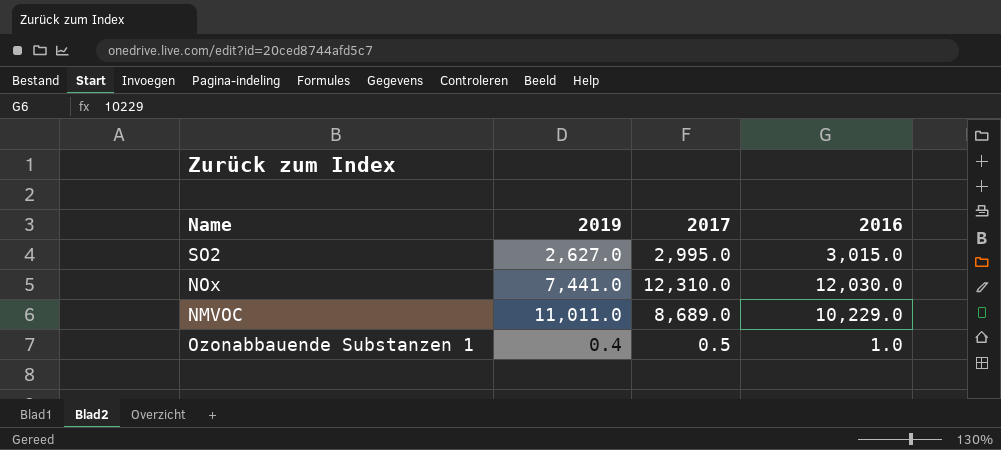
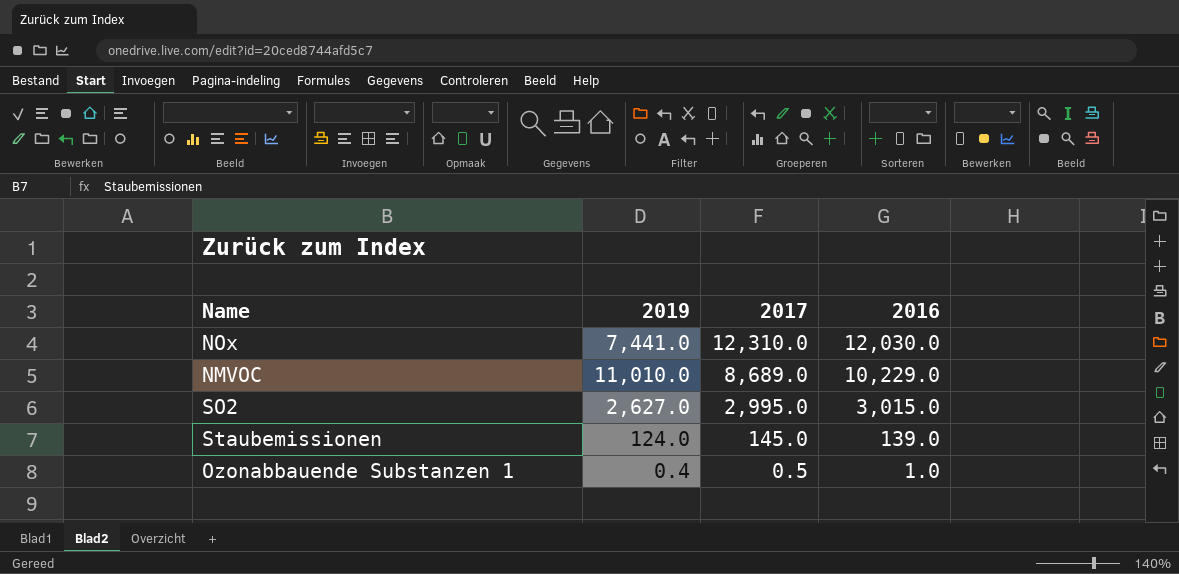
row order: none -> 2017 descending
NMVOC | 2019: 11,011.0 -> 11,010.0
row Staubemissionen: none -> 124.0 | 145.0 | 139.0

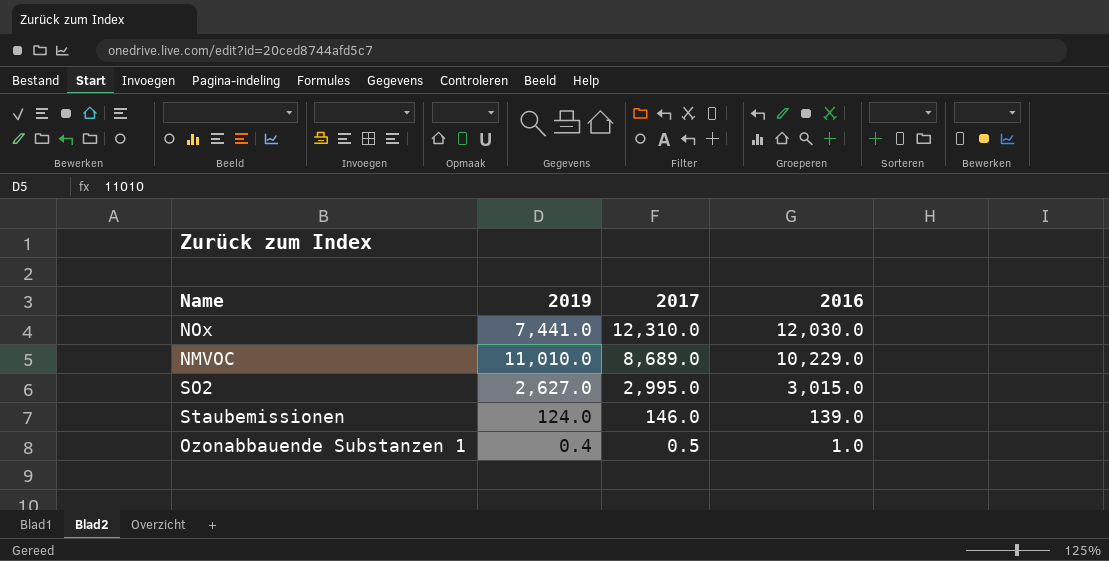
Staubemissionen | 2017: 145.0 -> 146.0

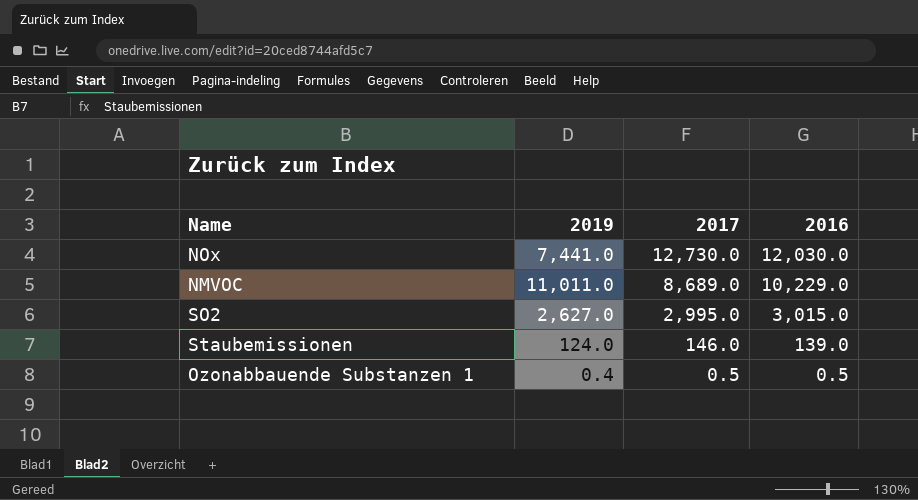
NOx | 2017: 12,310.0 -> 12,730.0
NMVOC | 2019: 11,010.0 -> 11,011.0
Ozonabbauende Substanzen 1 | 2016: 1.0 -> 0.5

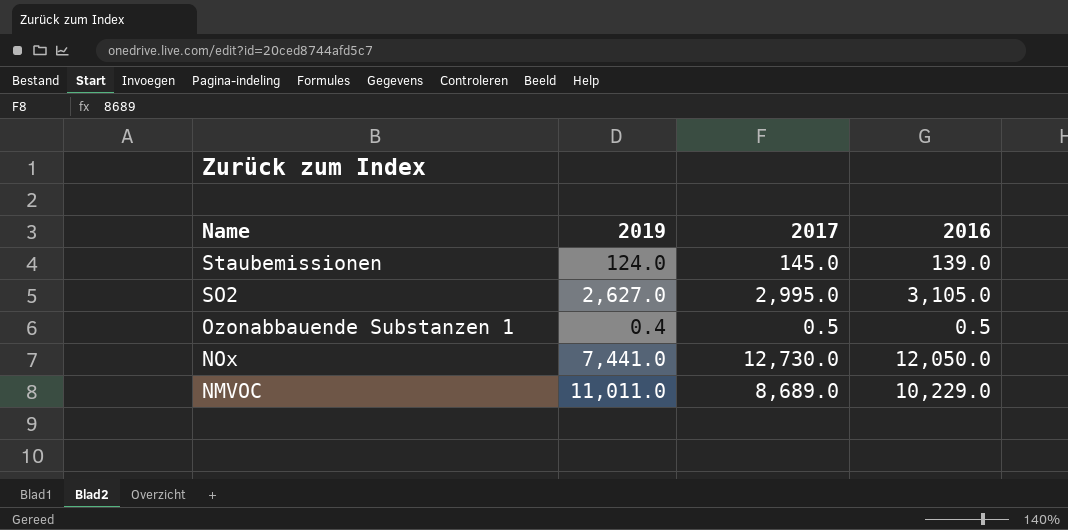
row order: 2017 descending -> Name descending
Staubemissionen | 2017: 146.0 -> 145.0
SO2 | 2016: 3,015.0 -> 3,105.0
NOx | 2016: 12,030.0 -> 12,050.0

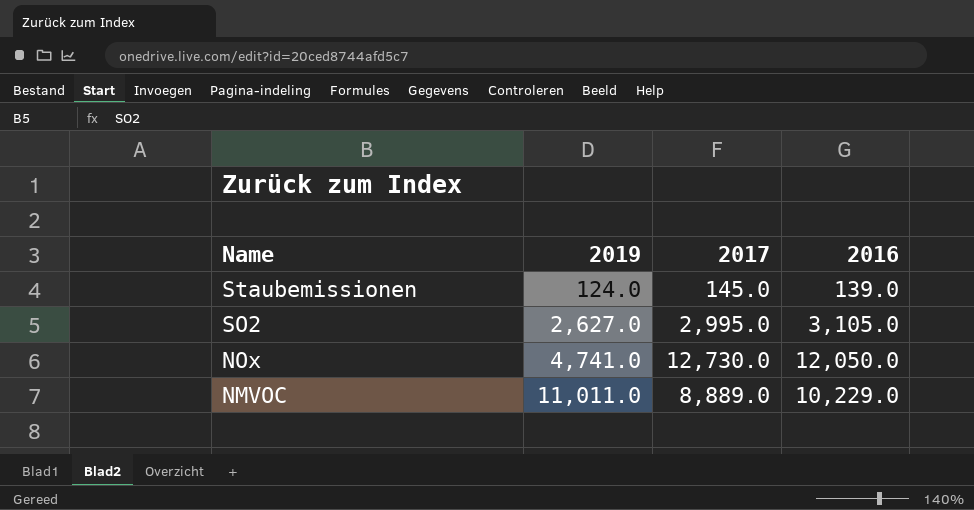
row Ozonabbauende Substanzen 1: 0.4 | 0.5 | 0.5 -> none
NOx | 2019: 7,441.0 -> 4,741.0
NMVOC | 2017: 8,689.0 -> 8,889.0

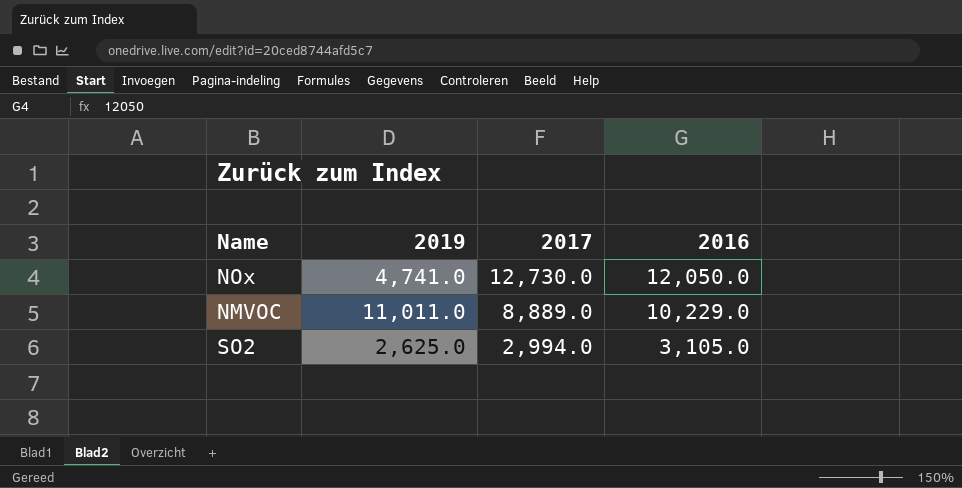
row order: Name descending -> 2017 descending
row Staubemissionen: 124.0 | 145.0 | 139.0 -> none
SO2 | 2019: 2,627.0 -> 2,625.0
SO2 | 2017: 2,995.0 -> 2,994.0

